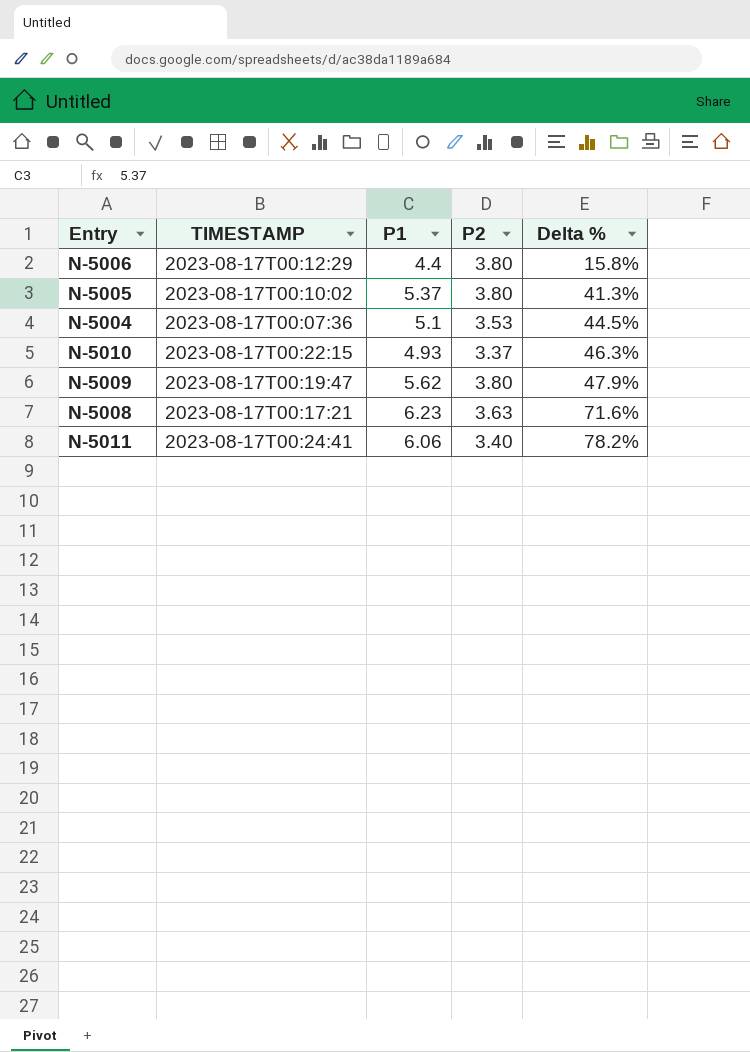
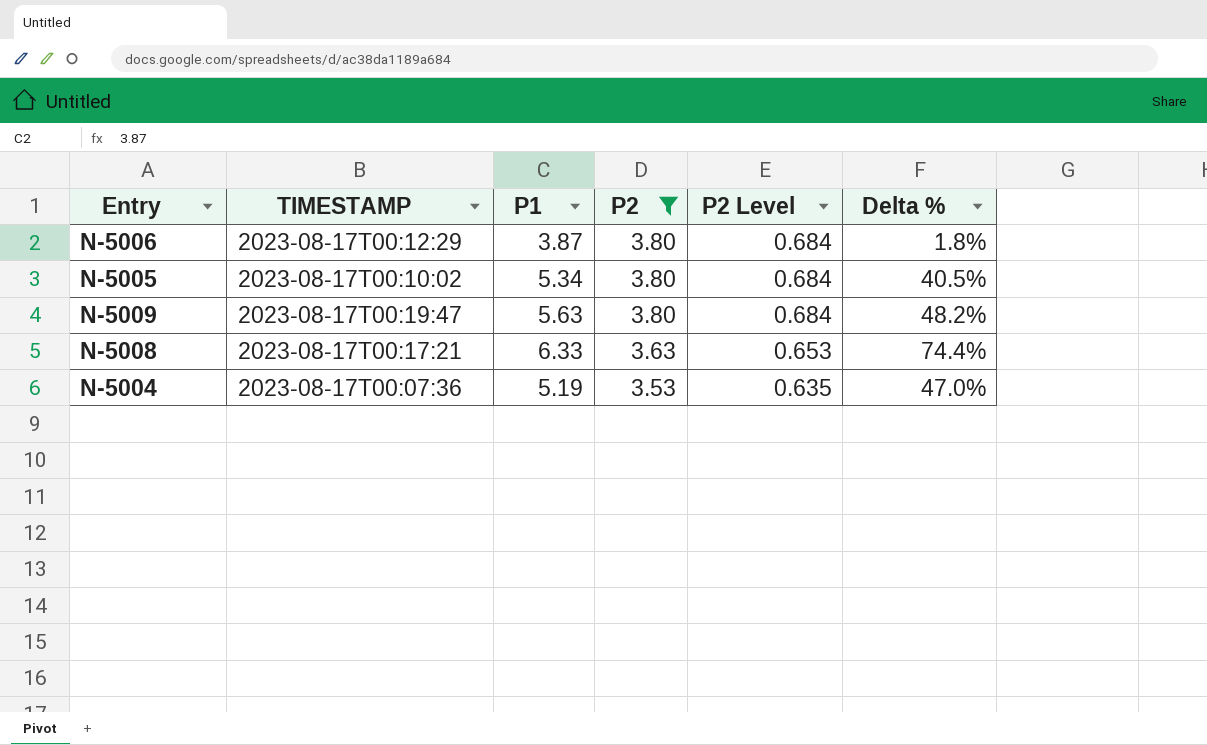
filter: none -> P2 >= 3.53
row order: Delta % ascending -> P2 descending
column P2 Level | formula: none -> [P2] * 0.18
N-5006 | P1: 4.4 -> 3.87
N-5006 | Delta %: 15.8% -> 1.8%
N-5005 | P1: 5.37 -> 5.34
N-5005 | Delta %: 41.3% -> 40.5%
N-5009 | P1: 5.62 -> 5.63
N-5009 | Delta %: 47.9% -> 48.2%
N-5008 | P1: 6.23 -> 6.33
N-5008 | Delta %: 71.6% -> 74.4%
N-5004 | P1: 5.1 -> 5.19
N-5004 | Delta %: 44.5% -> 47.0%

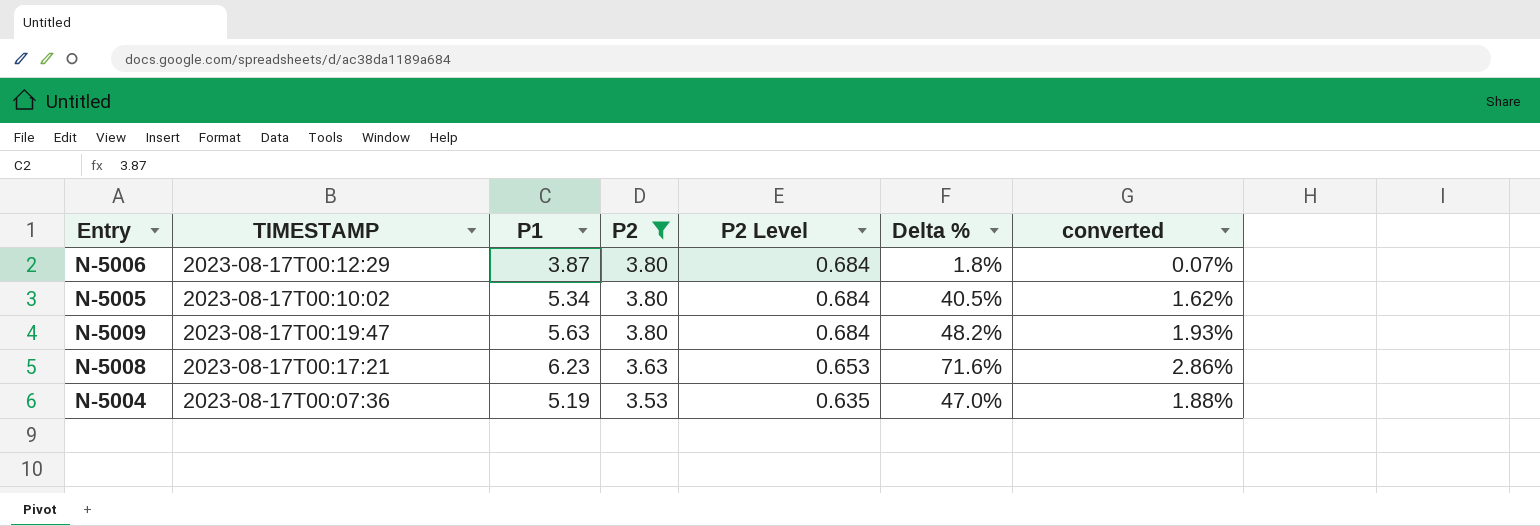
column converted | formula: none -> [Delta %] * 0.04
N-5008 | P1: 6.33 -> 6.23
N-5008 | Delta %: 74.4% -> 71.6%

